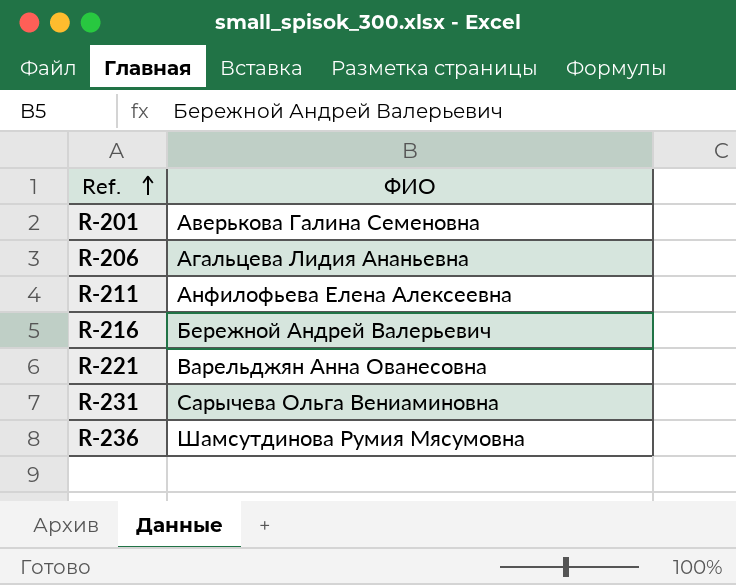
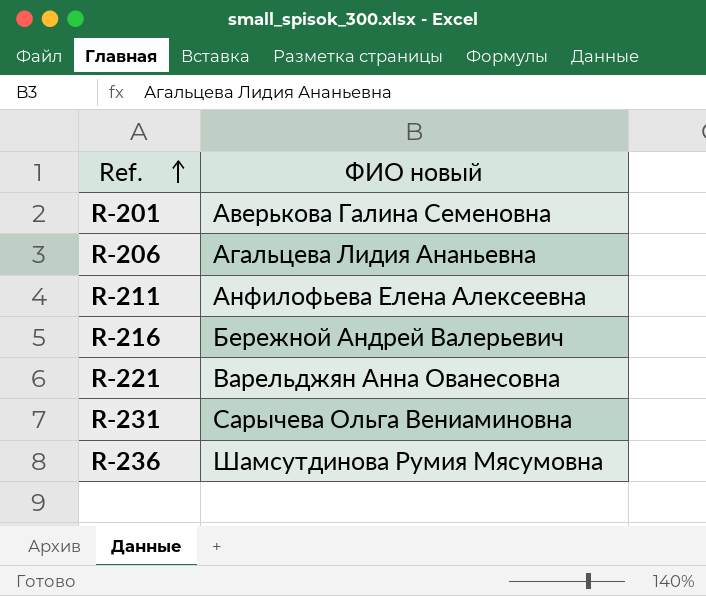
column name: ФИО -> ФИО новый

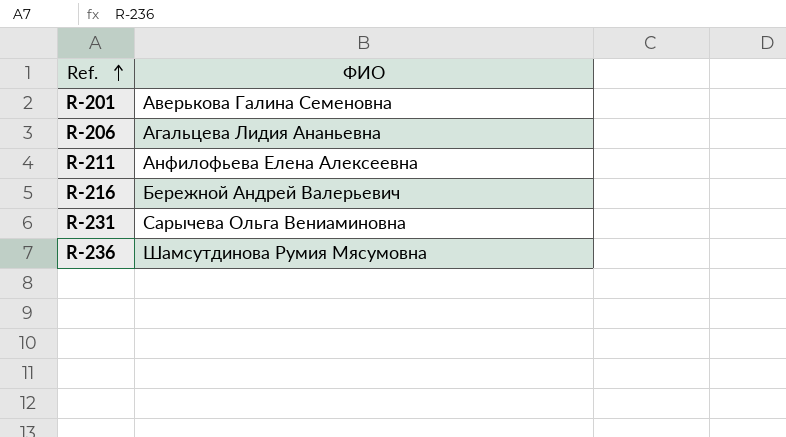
column name: ФИО новый -> ФИО
row R-221: Варельджян Анна Ованесовна -> none

